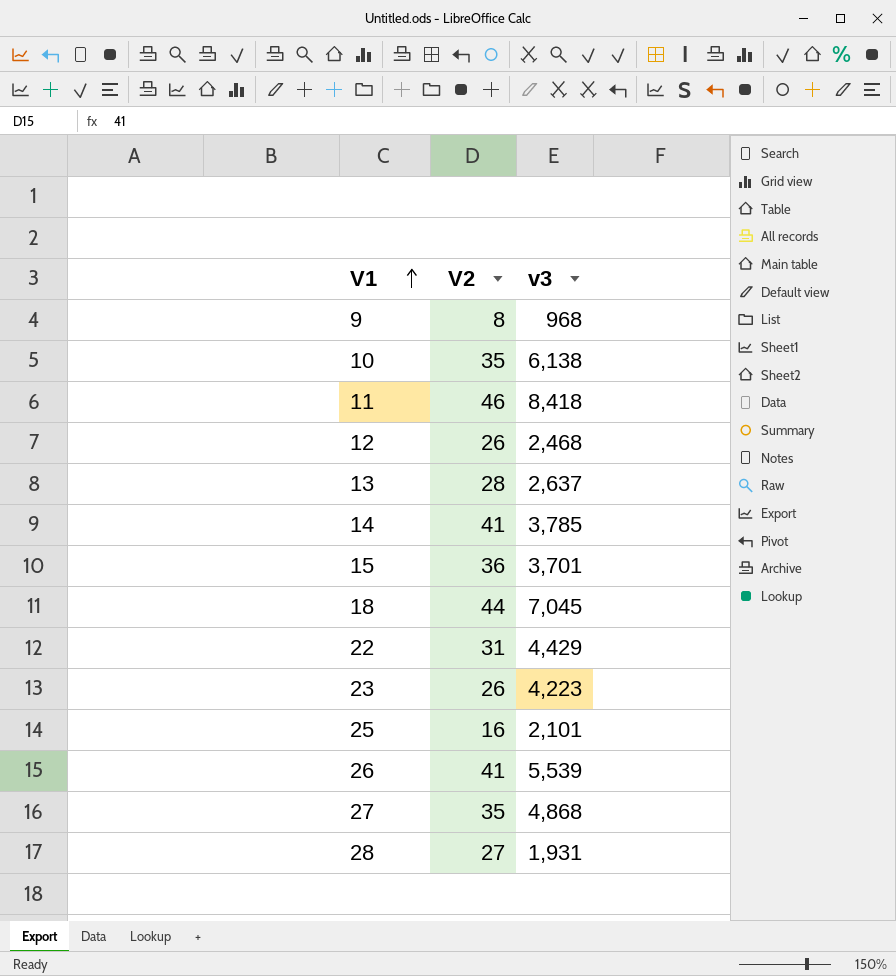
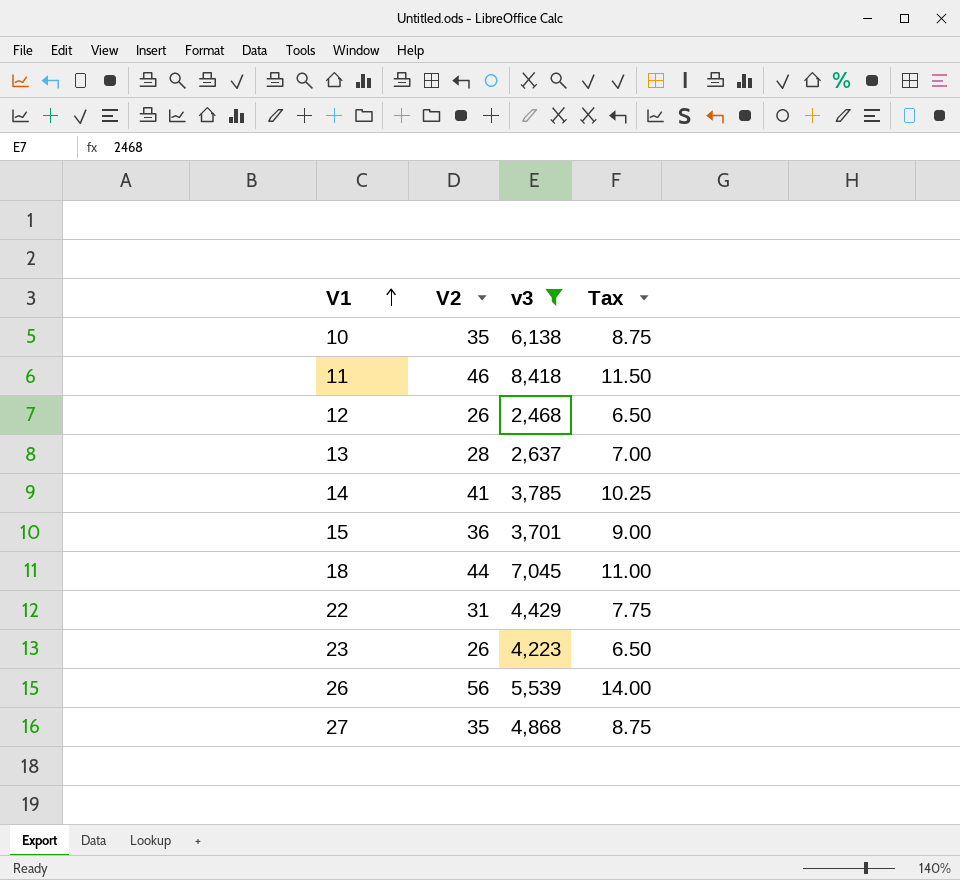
filter: none -> v3 >= 2,468
column Tax | formula: none -> [V2] * 0.25
26 | V2: 41 -> 56

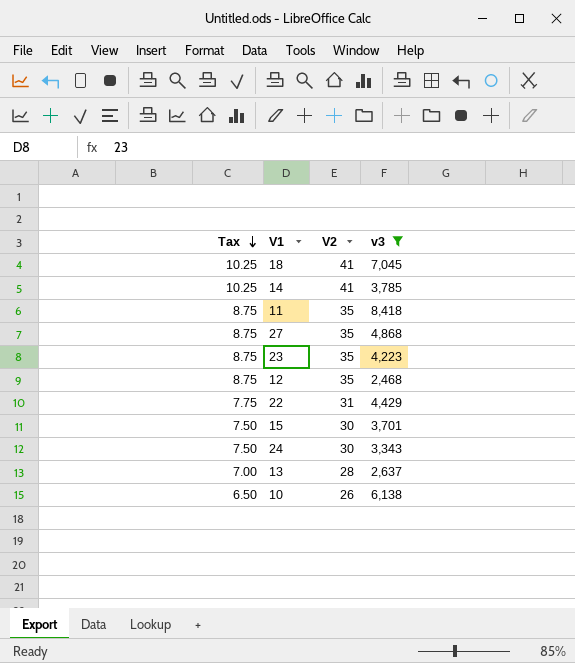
row order: V1 ascending -> Tax descending
column Tax | position: 4 -> 1
row 26: 56 | 5,539 | 14.00 -> none
18 | Tax: 11.00 -> 10.25
18 | V2: 44 -> 41
11 | Tax: 11.50 -> 8.75
11 | V2: 46 -> 35
23 | Tax: 6.50 -> 8.75
23 | V2: 26 -> 35
12 | Tax: 6.50 -> 8.75
12 | V2: 26 -> 35
15 | Tax: 9.00 -> 7.50
15 | V2: 36 -> 30
row 24: none -> 7.50 | 30 | 3,343
10 | Tax: 8.75 -> 6.50
10 | V2: 35 -> 26

